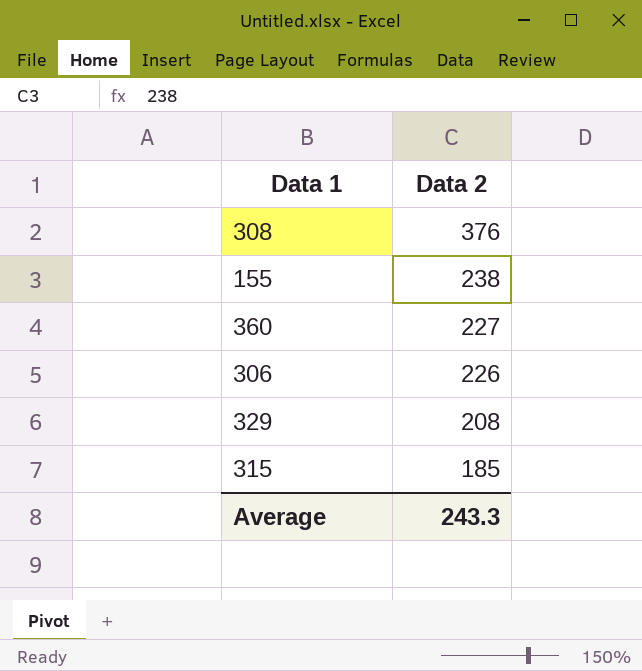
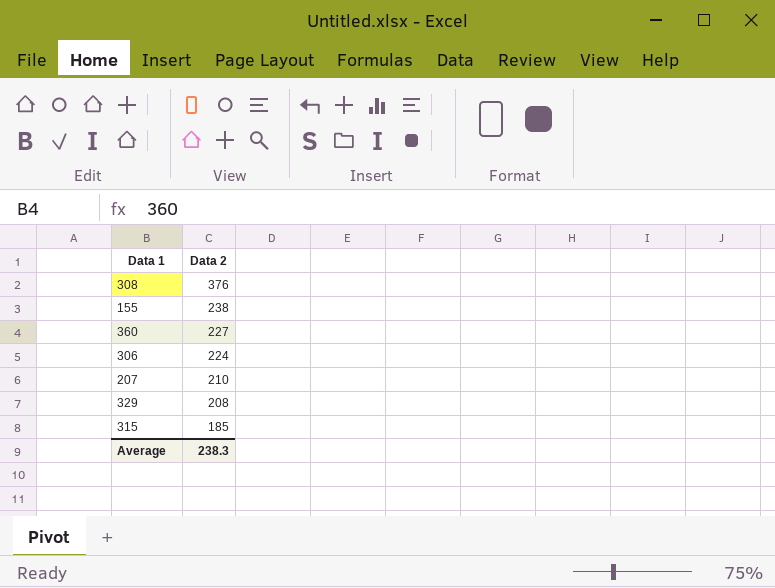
306 | Data 2: 226 -> 224
row 207: none -> 210
Average | Data 2: 243.3 -> 238.3

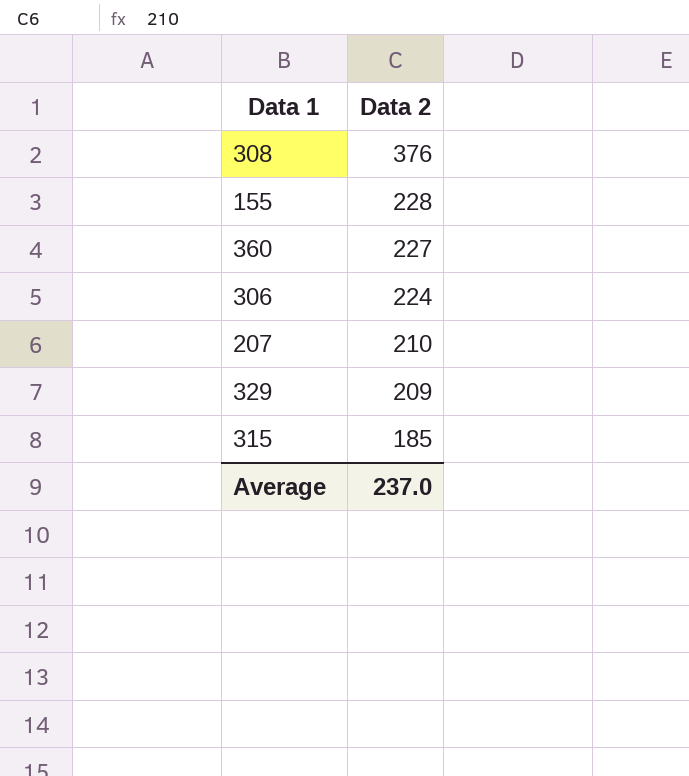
155 | Data 2: 238 -> 228
329 | Data 2: 208 -> 209
Average | Data 2: 238.3 -> 237.0

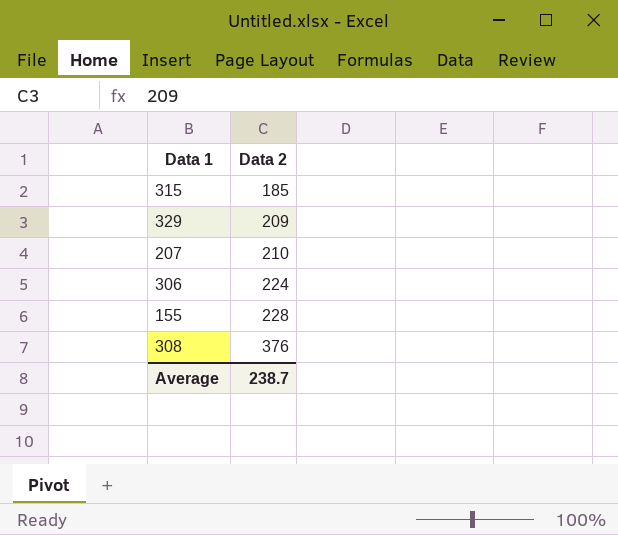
row order: Data 2 descending -> Data 2 ascending
row 360: 227 -> none
Average | Data 2: 237.0 -> 238.7

